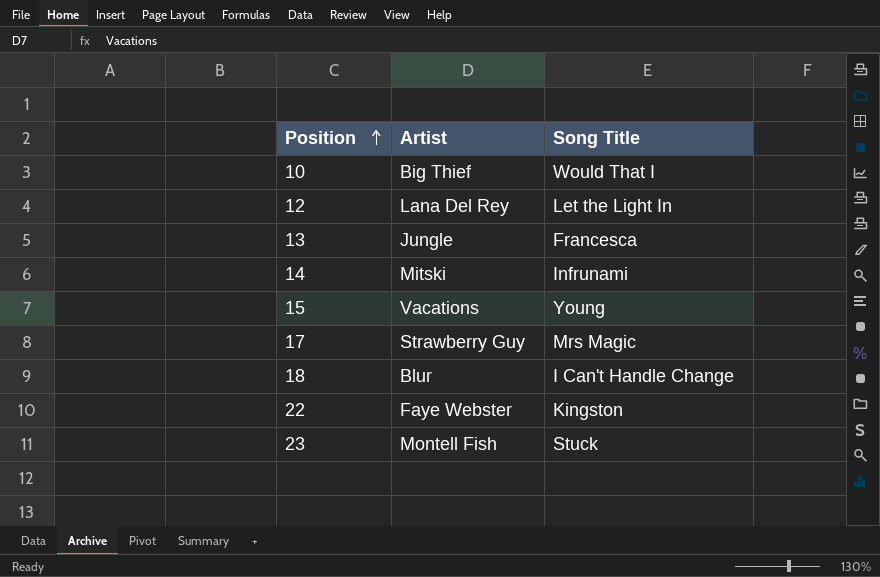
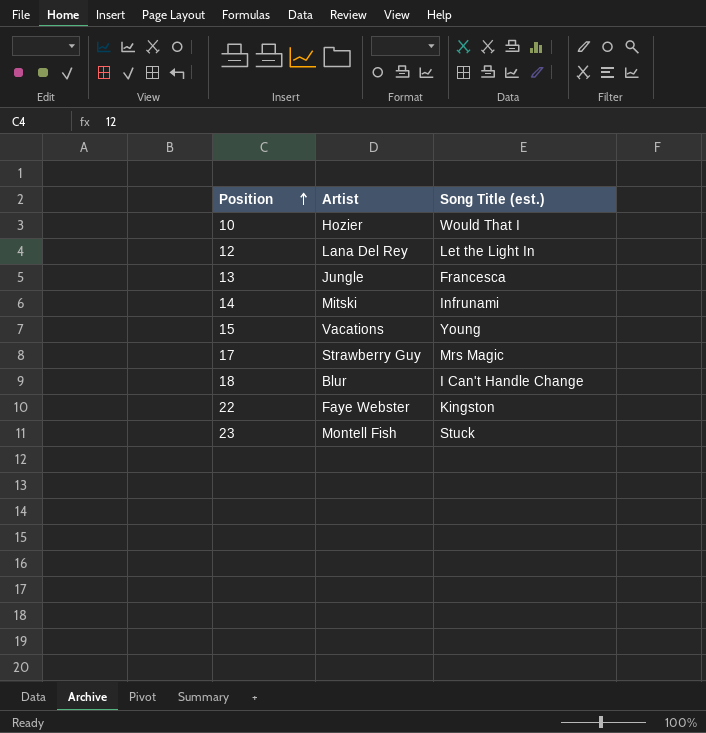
column name: Song Title -> Song Title (est.)
10 | Artist: Big Thief -> Hozier

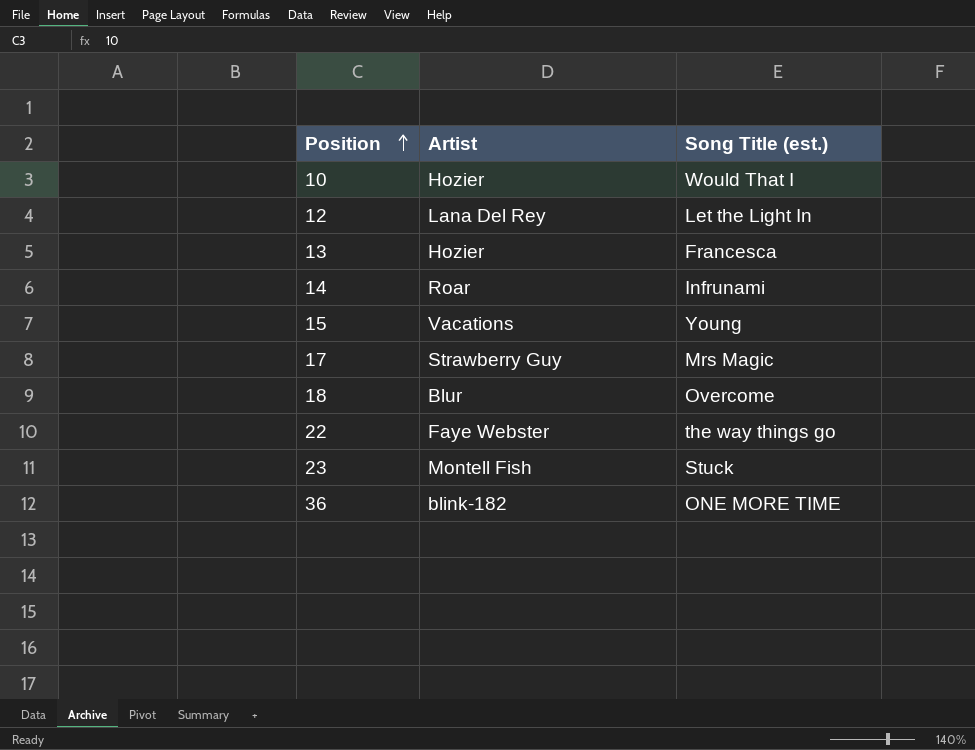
13 | Artist: Jungle -> Hozier
14 | Artist: Mitski -> Roar
18 | Song Title (est.): I Can't Handle Change -> Overcome
22 | Song Title (est.): Kingston -> the way things go
row 36: none -> blink-182 | ONE MORE TIME

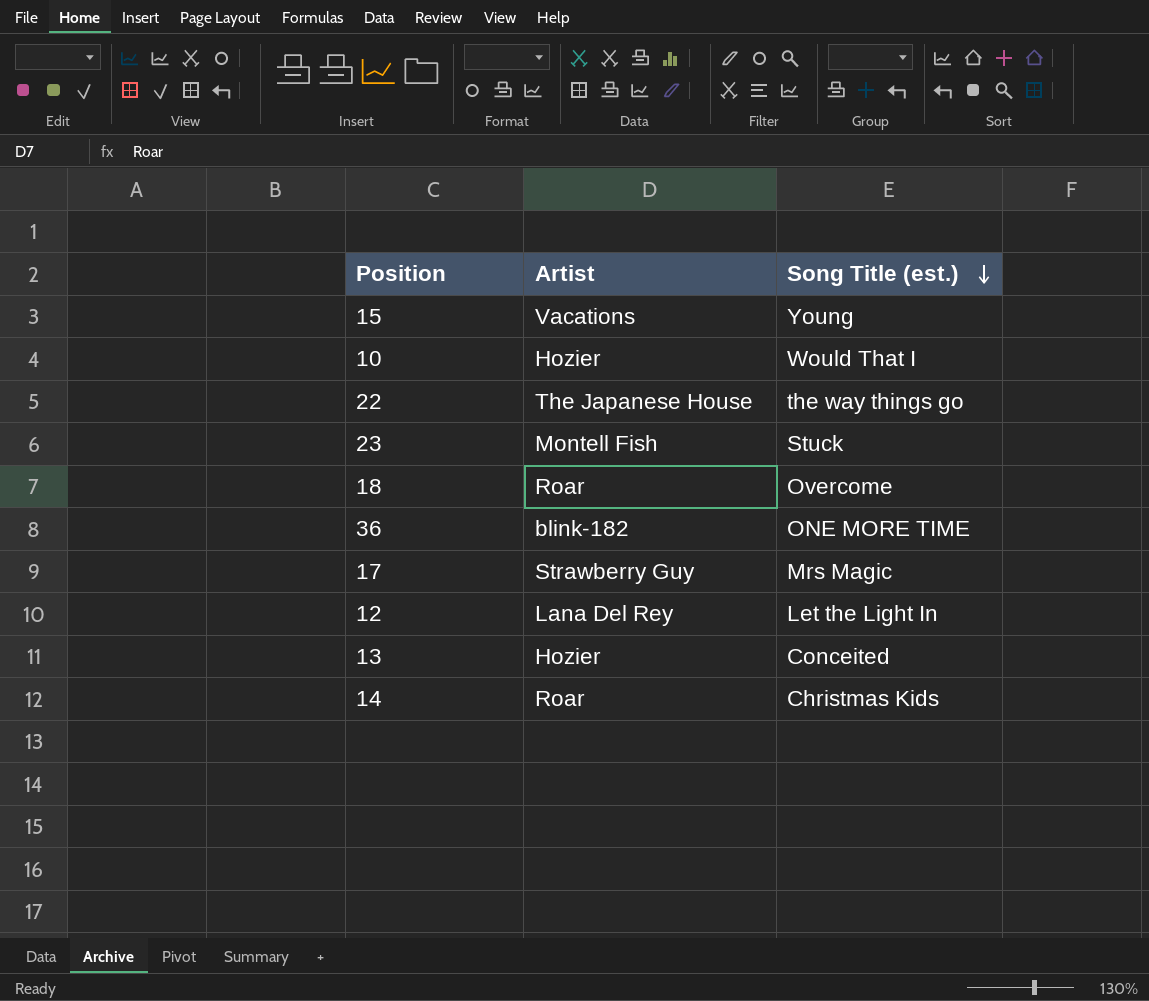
row order: Position ascending -> Song Title (est.) descending
22 | Artist: Faye Webster -> The Japanese House
18 | Artist: Blur -> Roar
13 | Song Title (est.): Francesca -> Conceited
14 | Song Title (est.): Infrunami -> Christmas Kids

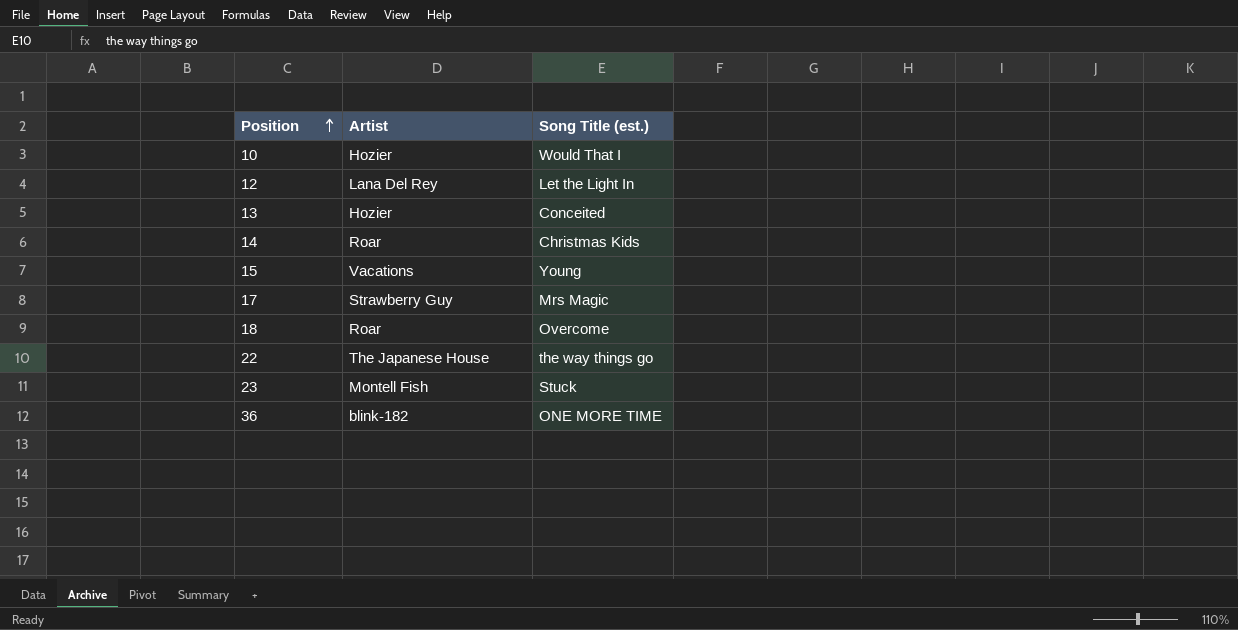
row order: Song Title (est.) descending -> Position ascending

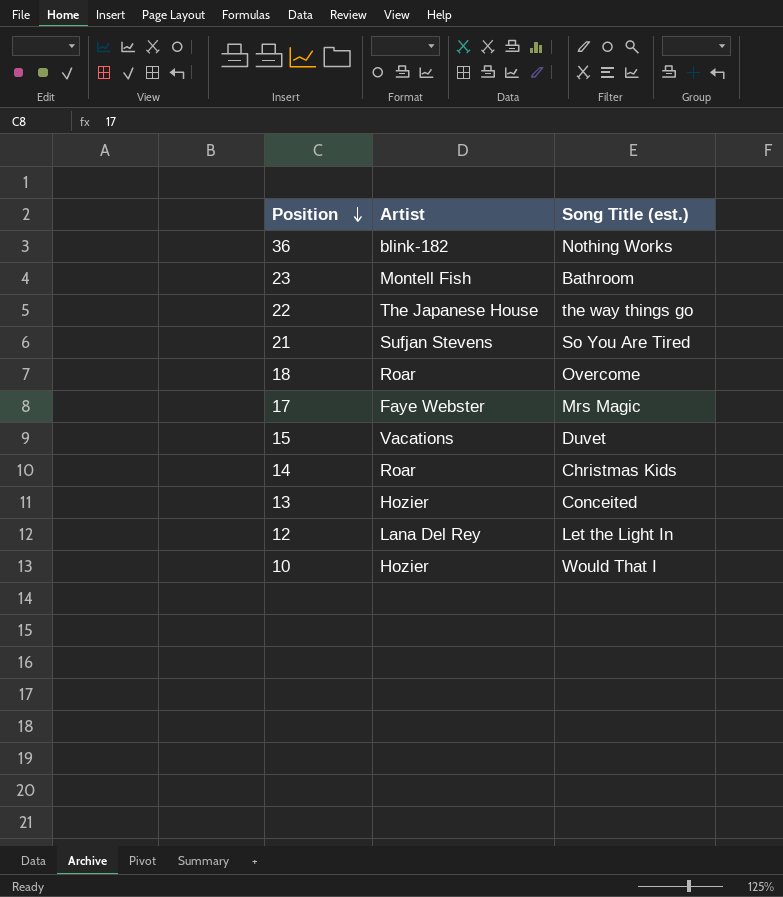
row order: Position ascending -> Position descending
36 | Song Title (est.): ONE MORE TIME -> Nothing Works
23 | Song Title (est.): Stuck -> Bathroom
row 21: none -> Sufjan Stevens | So You Are Tired
17 | Artist: Strawberry Guy -> Faye Webster
15 | Song Title (est.): Young -> Duvet

